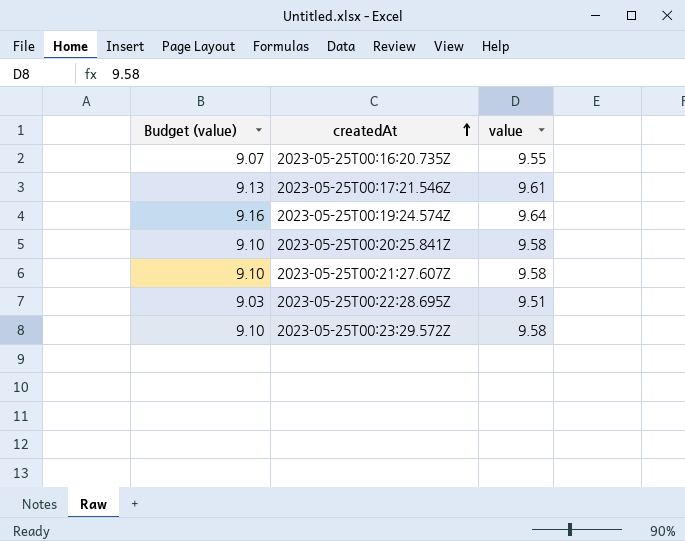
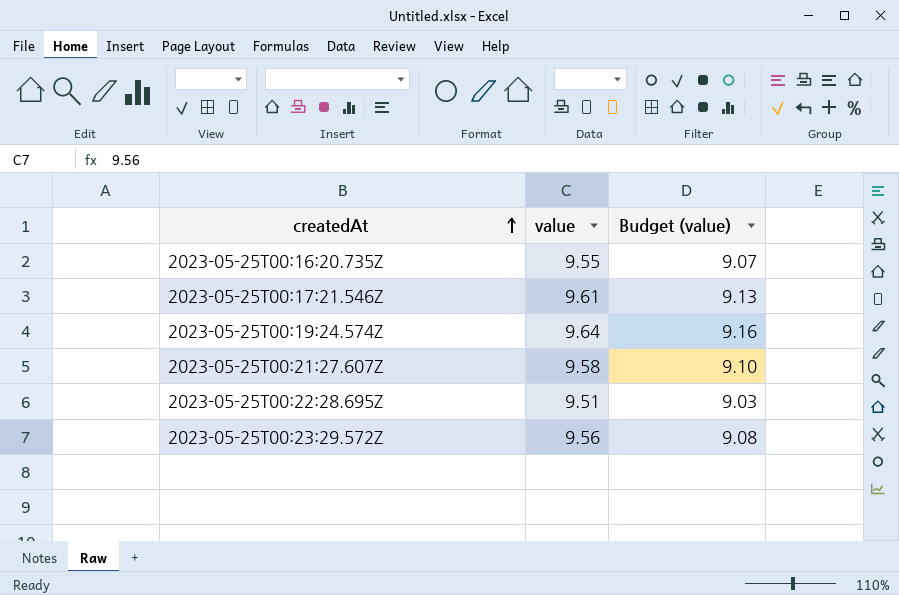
column Budget (value) | position: 1 -> 3
row 2023-05-25T00:20:25.841Z: 9.10 | 9.58 -> none
2023-05-25T00:23:29.572Z | value: 9.58 -> 9.56
2023-05-25T00:23:29.572Z | Budget (value): 9.10 -> 9.08

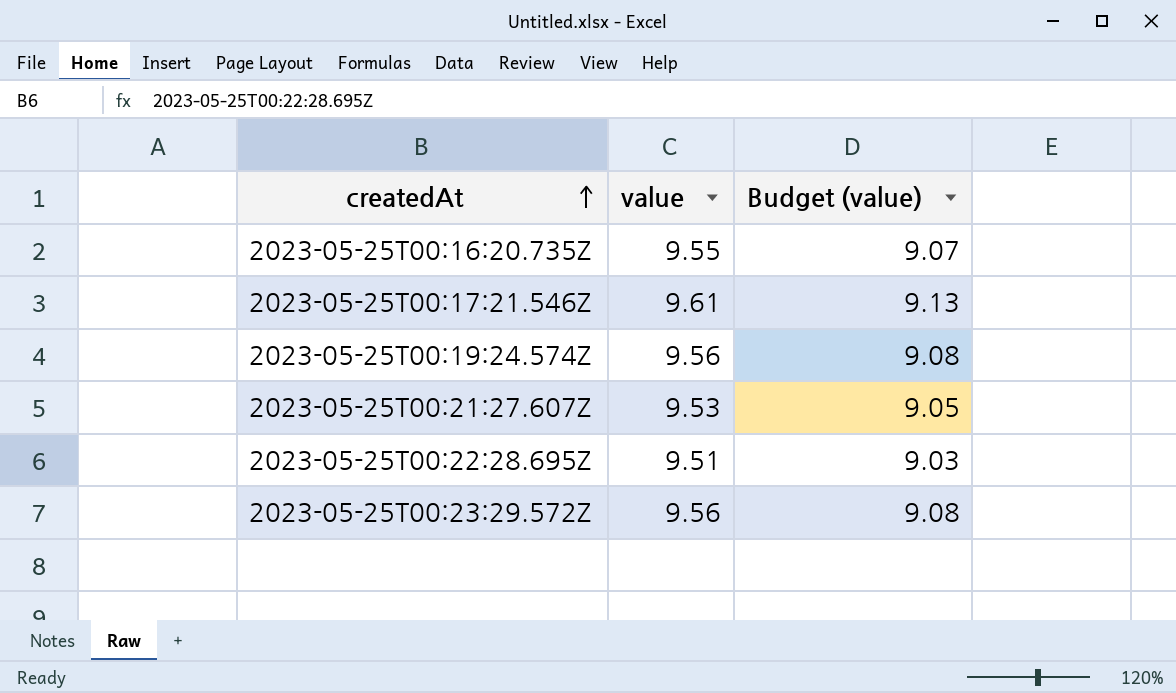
2023-05-25T00:19:24.574Z | value: 9.64 -> 9.56
2023-05-25T00:19:24.574Z | Budget (value): 9.16 -> 9.08
2023-05-25T00:21:27.607Z | value: 9.58 -> 9.53
2023-05-25T00:21:27.607Z | Budget (value): 9.10 -> 9.05

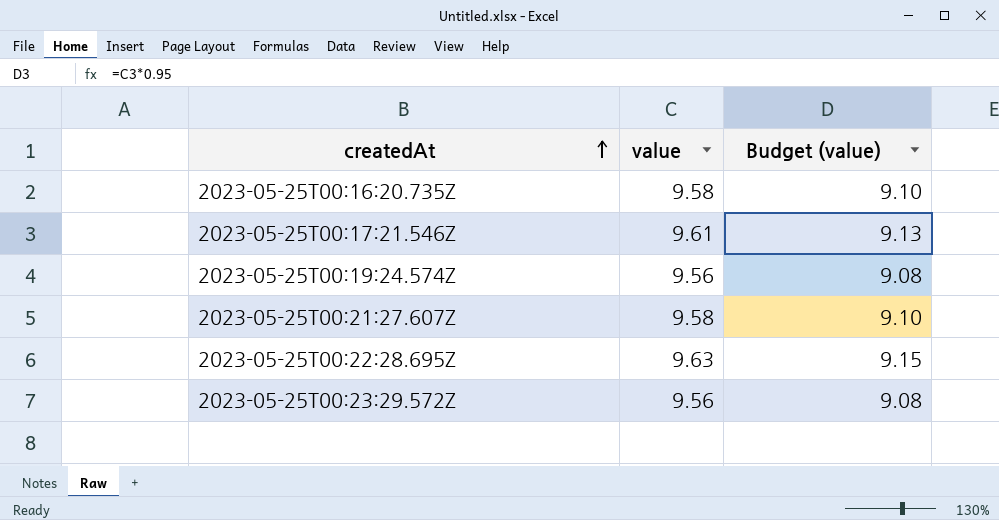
2023-05-25T00:16:20.735Z | value: 9.55 -> 9.58
2023-05-25T00:16:20.735Z | Budget (value): 9.07 -> 9.10
2023-05-25T00:21:27.607Z | value: 9.53 -> 9.58
2023-05-25T00:21:27.607Z | Budget (value): 9.05 -> 9.10
2023-05-25T00:22:28.695Z | value: 9.51 -> 9.63
2023-05-25T00:22:28.695Z | Budget (value): 9.03 -> 9.15

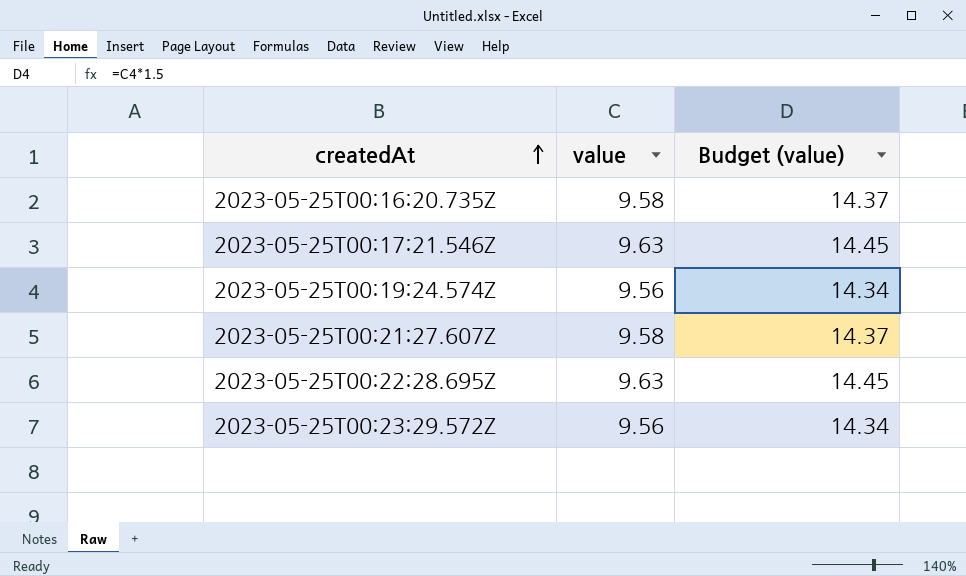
column Budget (value) | formula: [value] * 0.95 -> [value] * 1.5
2023-05-25T00:17:21.546Z | value: 9.61 -> 9.63

